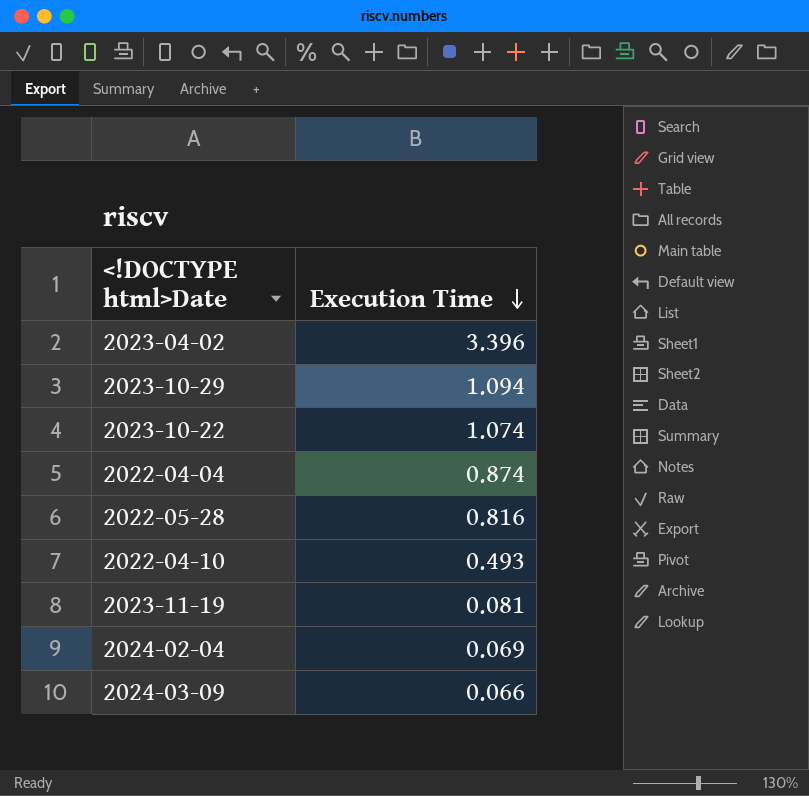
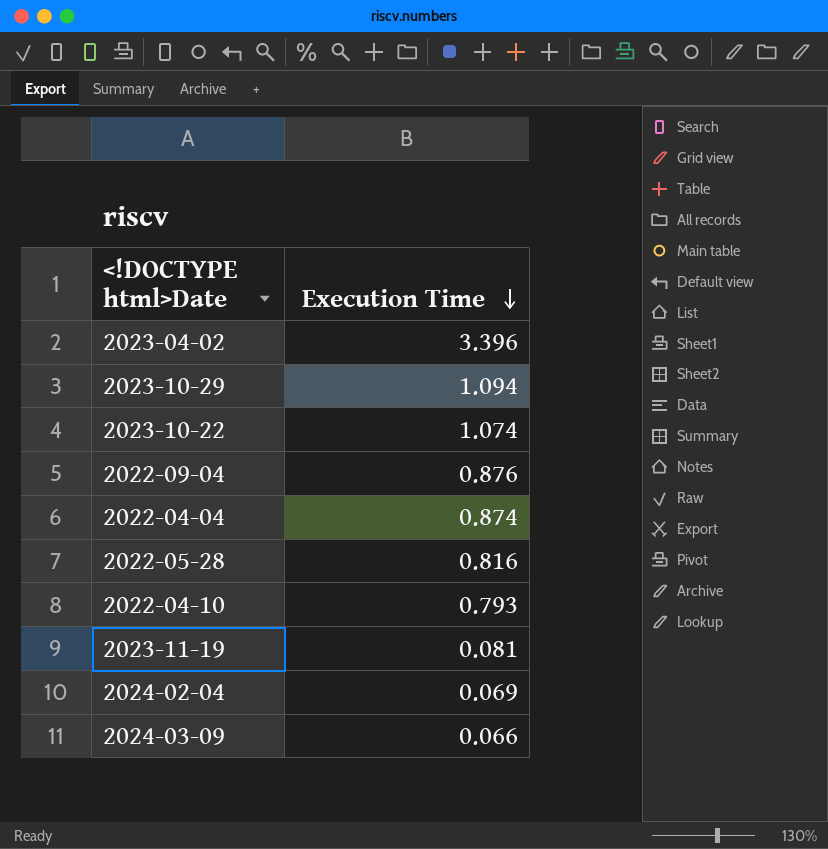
row 2022-09-04: none -> 0.876
2022-04-10 | Execution Time: 0.493 -> 0.793

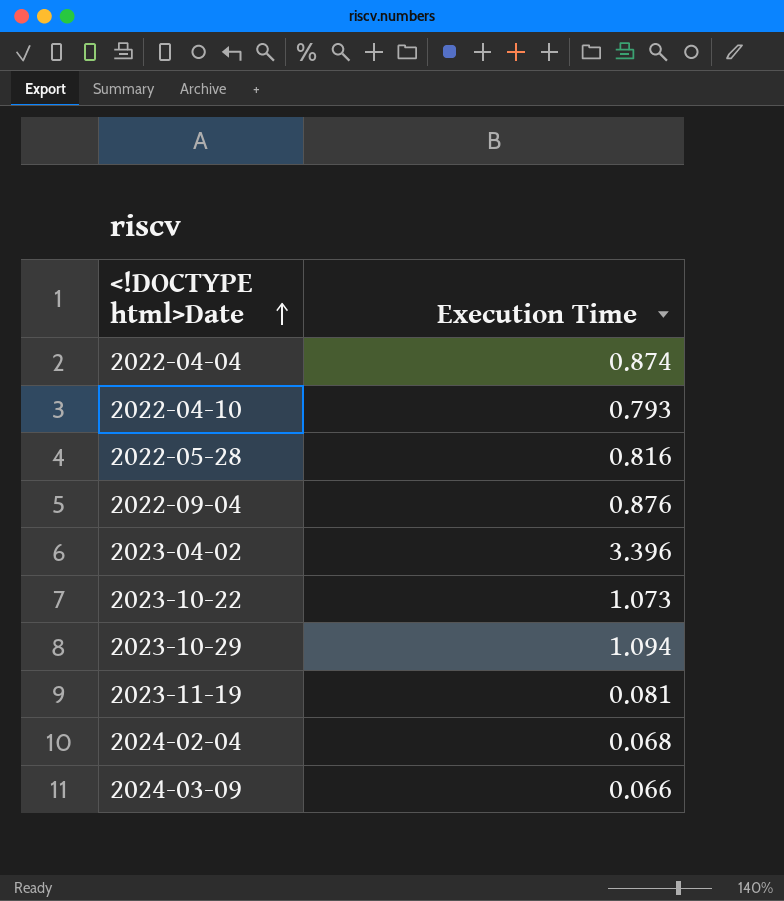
row order: Execution Time descending -> <!DOCTYPE html>Date ascending
2023-10-22 | Execution Time: 1.074 -> 1.073
2024-02-04 | Execution Time: 0.069 -> 0.068

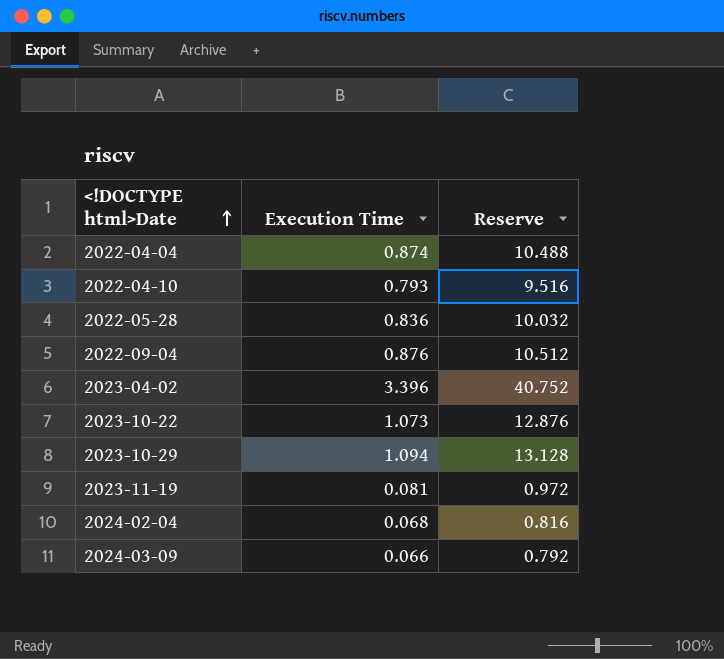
column Reserve | formula: none -> [Execution Time] * 12
2022-05-28 | Execution Time: 0.816 -> 0.836

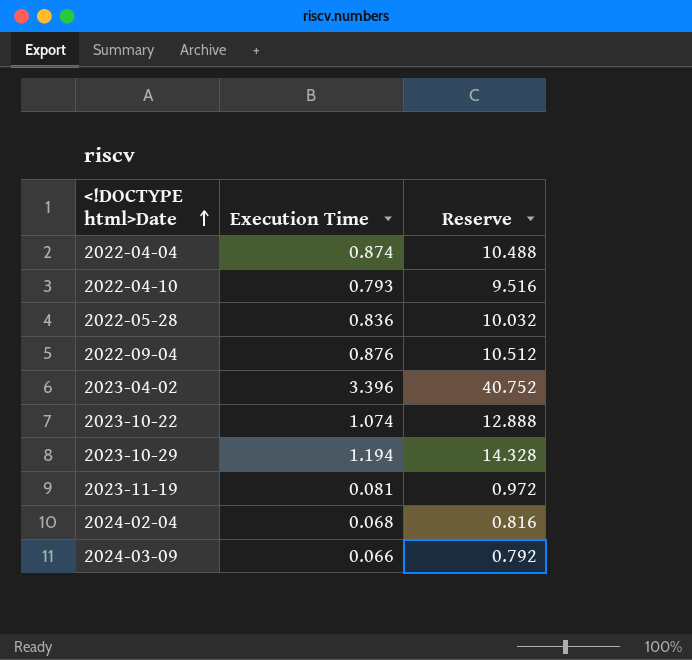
2023-10-22 | Execution Time: 1.073 -> 1.074
2023-10-22 | Reserve: 12.876 -> 12.888
2023-10-29 | Execution Time: 1.094 -> 1.194
2023-10-29 | Reserve: 13.128 -> 14.328

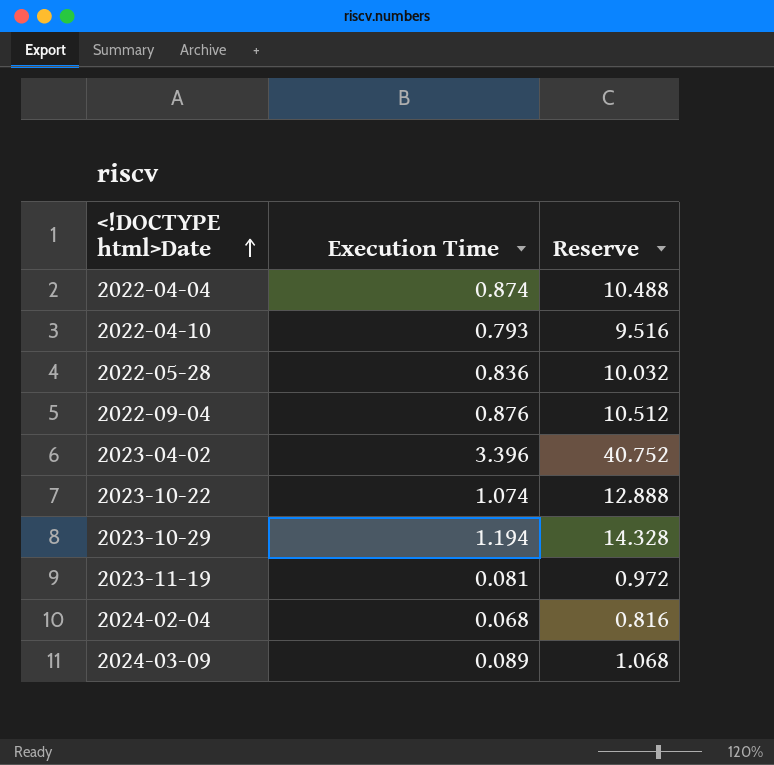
2024-03-09 | Execution Time: 0.066 -> 0.089
2024-03-09 | Reserve: 0.792 -> 1.068

